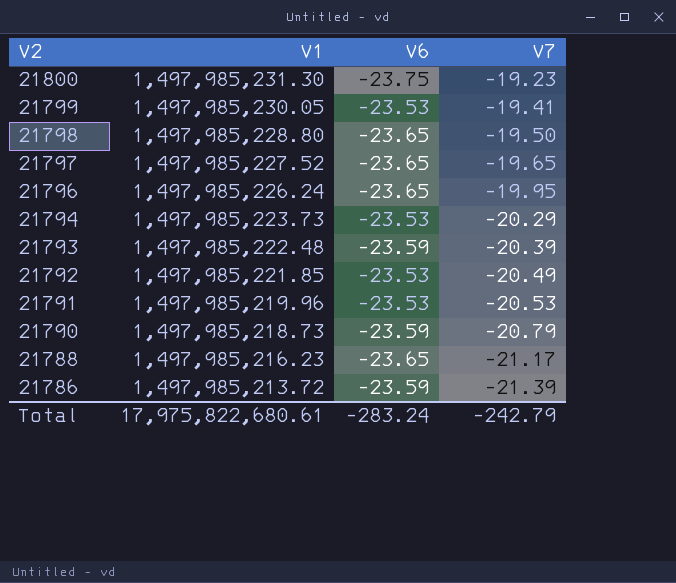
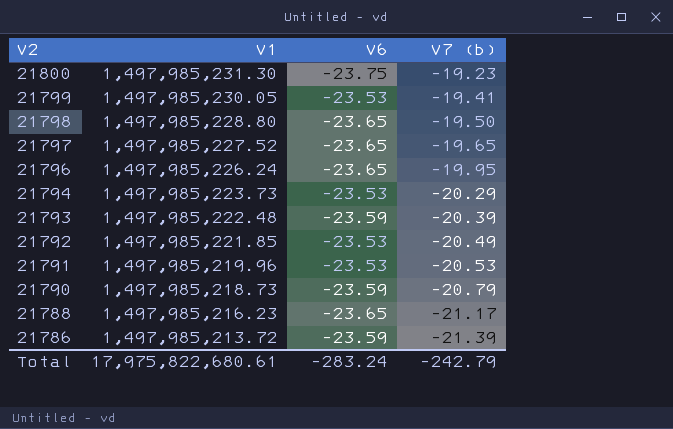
column name: V7 -> V7 (b)

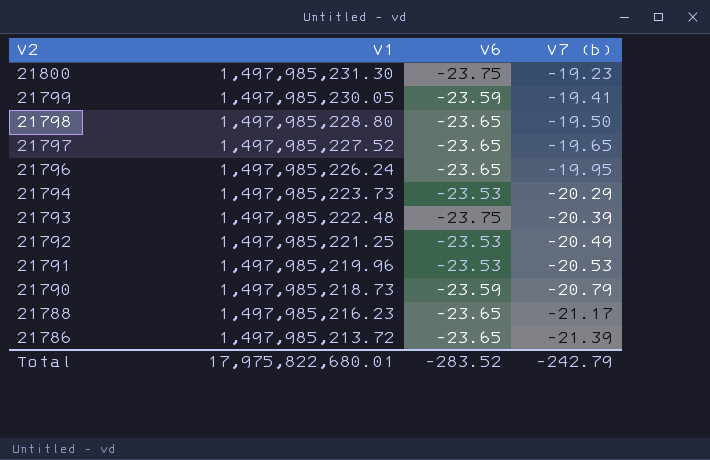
21799 | V6: -23.53 -> -23.59
21793 | V6: -23.59 -> -23.75
21792 | V1: 1,497,985,221.85 -> 1,497,985,221.25
21786 | V6: -23.59 -> -23.65
Total | V1: 17,975,822,680.61 -> 17,975,822,680.01
Total | V6: -283.24 -> -283.52

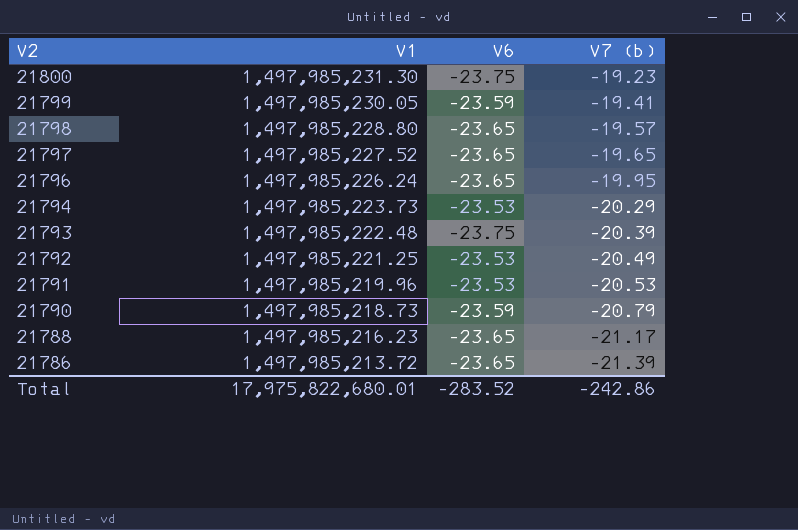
21798 | V7 (b): -19.50 -> -19.57
Total | V7 (b): -242.79 -> -242.86

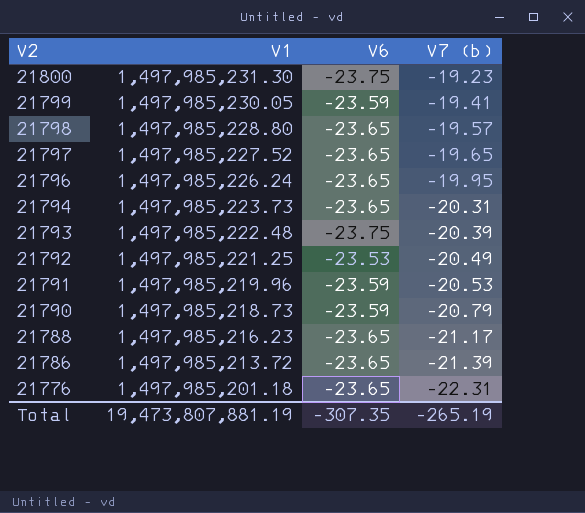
21794 | V6: -23.53 -> -23.65
21794 | V7 (b): -20.29 -> -20.31
21791 | V6: -23.53 -> -23.59
row 21776: none -> 1,497,985,201.18 | -23.65 | -22.31
Total | V1: 17,975,822,680.01 -> 19,473,807,881.19
Total | V6: -283.52 -> -307.35
Total | V7 (b): -242.86 -> -265.19

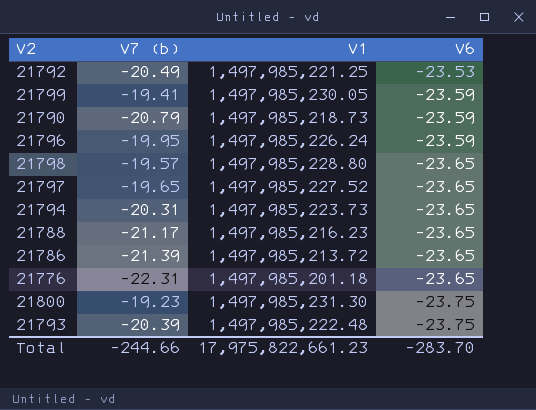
row order: V2 descending -> V6 descending
column V7 (b) | position: 4 -> 2
row 21791: 1,497,985,219.96 | -23.59 | -20.53 -> none
21796 | V6: -23.65 -> -23.59
Total | V7 (b): -265.19 -> -244.66
Total | V1: 19,473,807,881.19 -> 17,975,822,661.23
Total | V6: -307.35 -> -283.70

